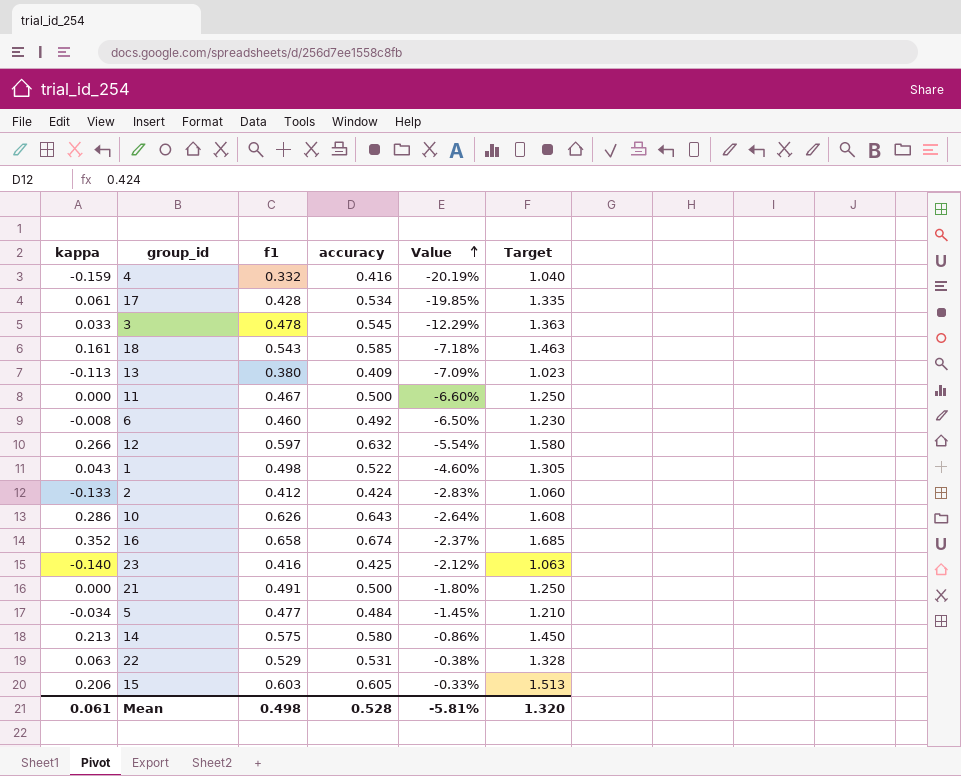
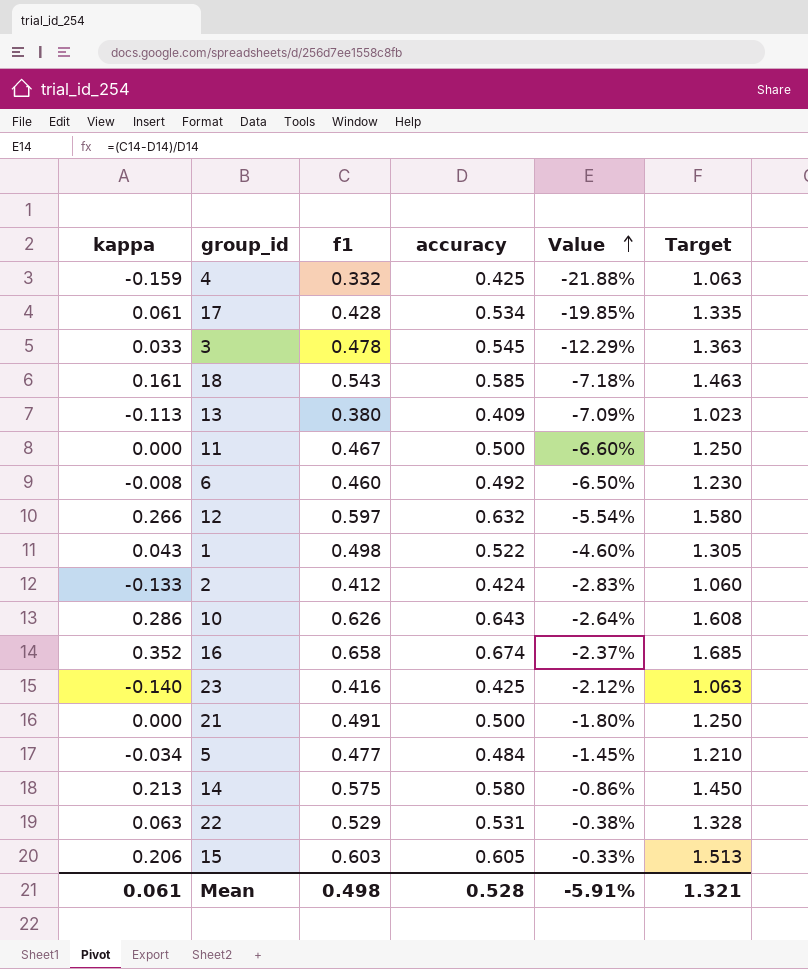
4 | accuracy: 0.416 -> 0.425
4 | Value: -20.19% -> -21.88%
4 | Target: 1.040 -> 1.063
Mean | Value: -5.81% -> -5.91%
Mean | Target: 1.320 -> 1.321

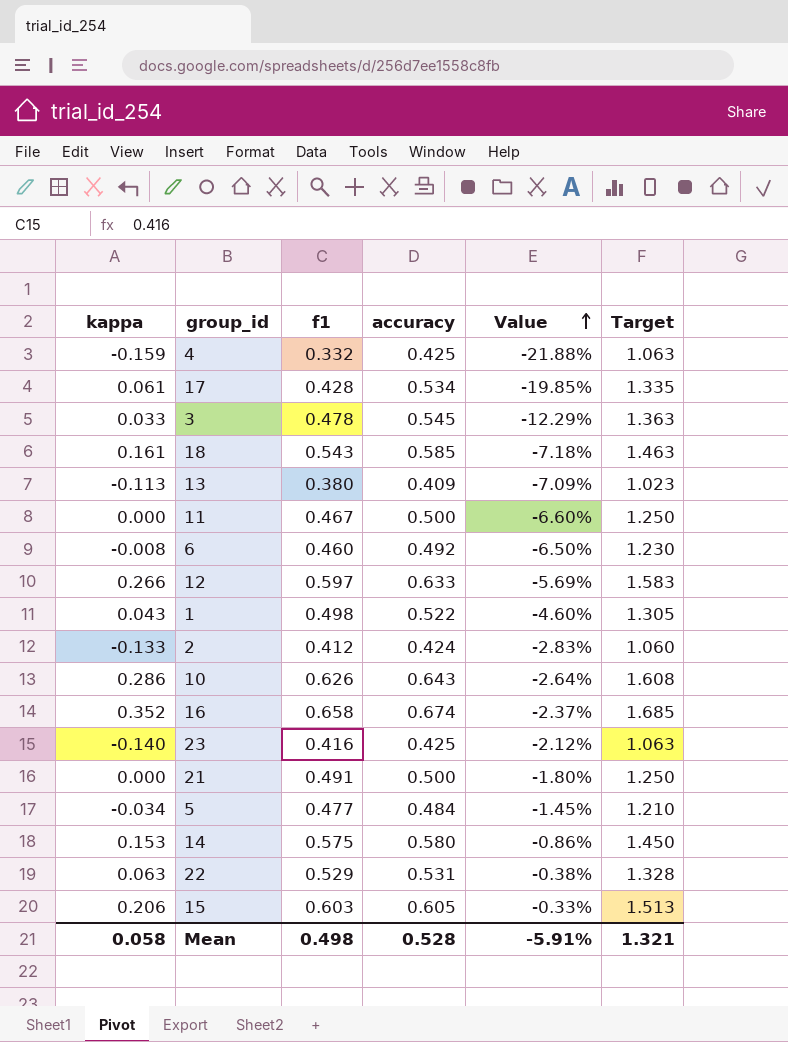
12 | accuracy: 0.632 -> 0.633
12 | Value: -5.54% -> -5.69%
12 | Target: 1.580 -> 1.583
14 | kappa: 0.213 -> 0.153
Mean | kappa: 0.061 -> 0.058

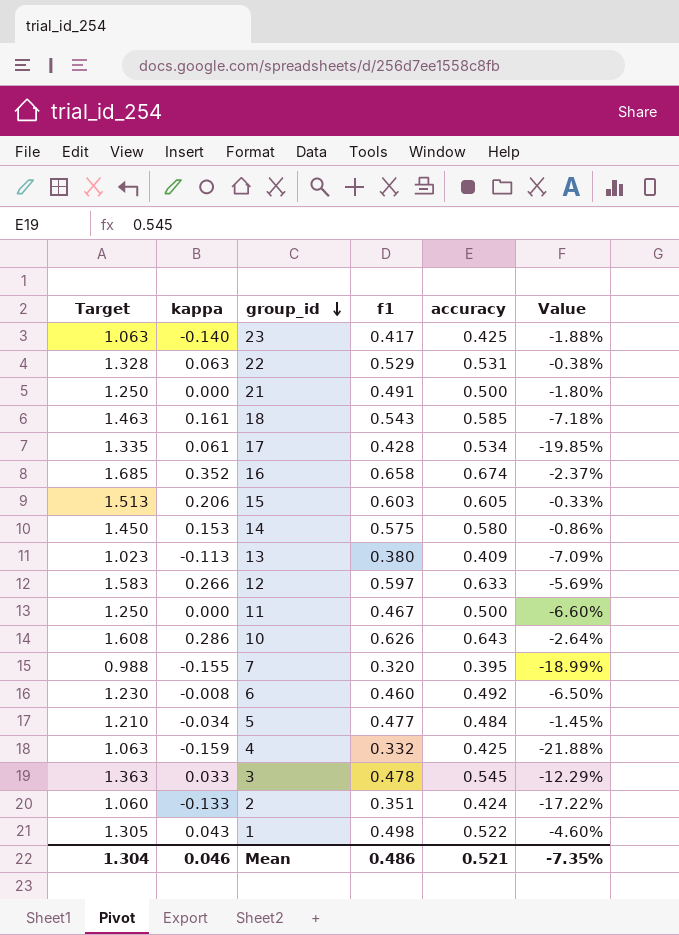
row order: Value ascending -> group_id descending
column Target | position: 6 -> 1
23 | f1: 0.416 -> 0.417
23 | Value: -2.12% -> -1.88%
row 7: none -> 0.988 | -0.155 | 0.320 | 0.395 | -18.99%
2 | f1: 0.412 -> 0.351
2 | Value: -2.83% -> -17.22%
Mean | Target: 1.321 -> 1.304
Mean | kappa: 0.058 -> 0.046
Mean | f1: 0.498 -> 0.486
Mean | accuracy: 0.528 -> 0.521
Mean | Value: -5.91% -> -7.35%

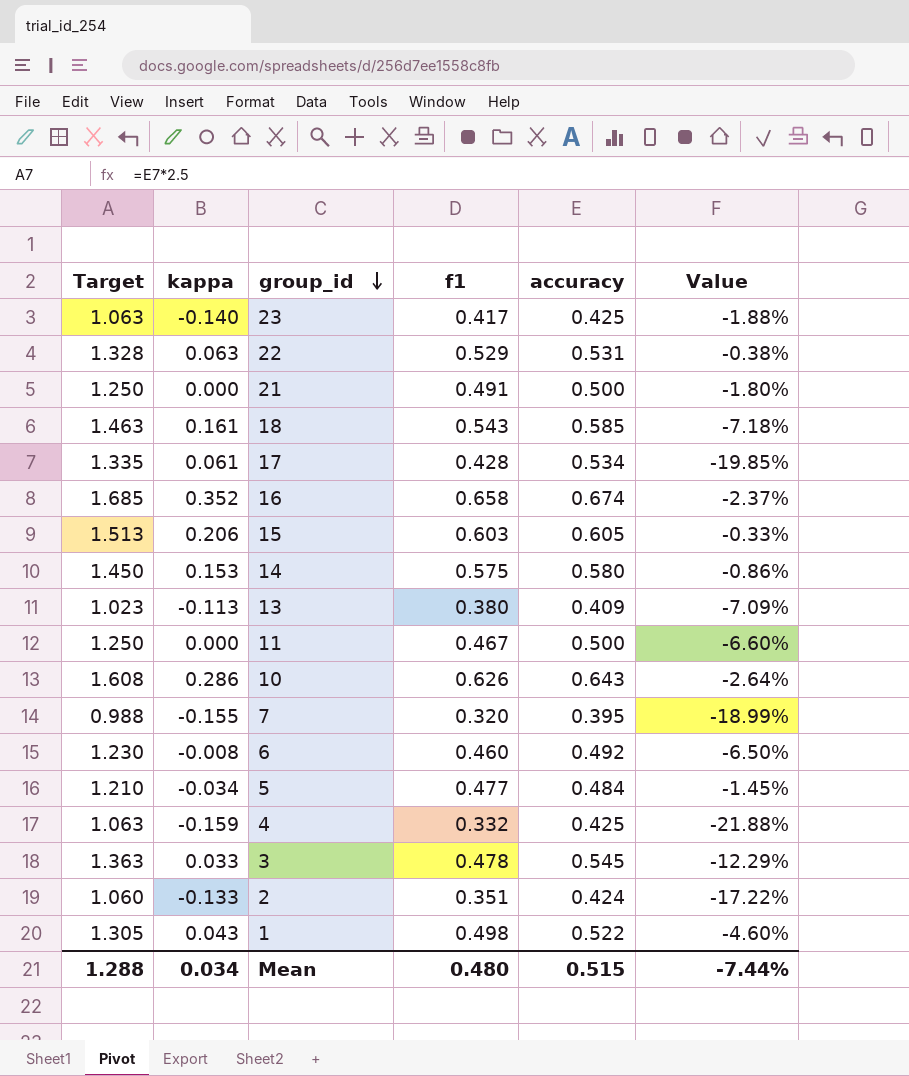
row 12: 1.583 | 0.266 | 0.597 | 0.633 | -5.69% -> none
Mean | Target: 1.304 -> 1.288
Mean | kappa: 0.046 -> 0.034
Mean | f1: 0.486 -> 0.480
Mean | accuracy: 0.521 -> 0.515
Mean | Value: -7.35% -> -7.44%

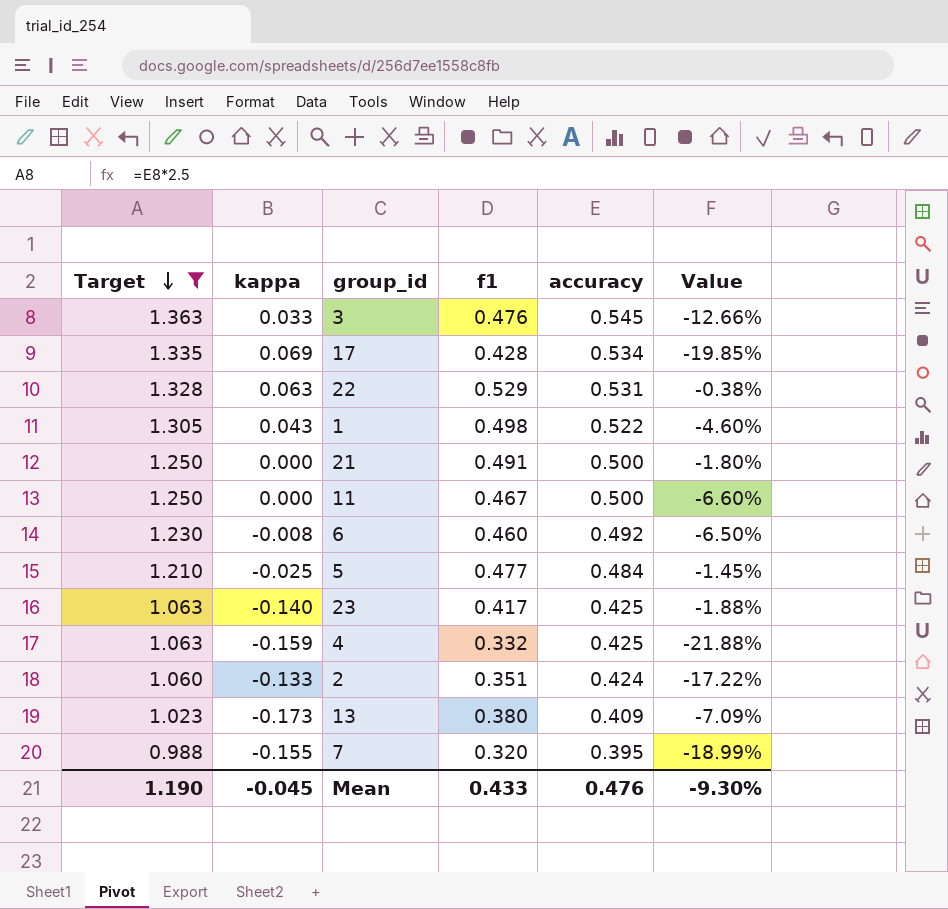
filter: none -> Target <= 1.363
row order: group_id descending -> Target descending
3 | f1: 0.478 -> 0.476
3 | Value: -12.29% -> -12.66%
17 | kappa: 0.061 -> 0.069
5 | kappa: -0.034 -> -0.025
13 | kappa: -0.113 -> -0.173
Mean | Target: 1.288 -> 1.190
Mean | kappa: 0.034 -> -0.045
Mean | f1: 0.480 -> 0.433
Mean | accuracy: 0.515 -> 0.476
Mean | Value: -7.44% -> -9.30%

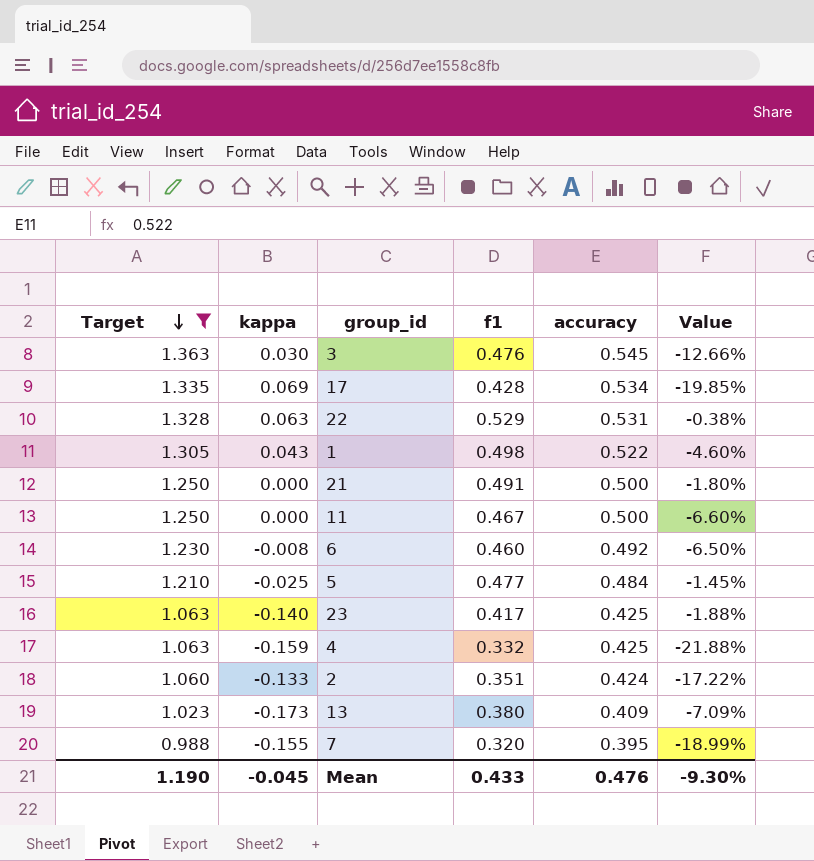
3 | kappa: 0.033 -> 0.030

